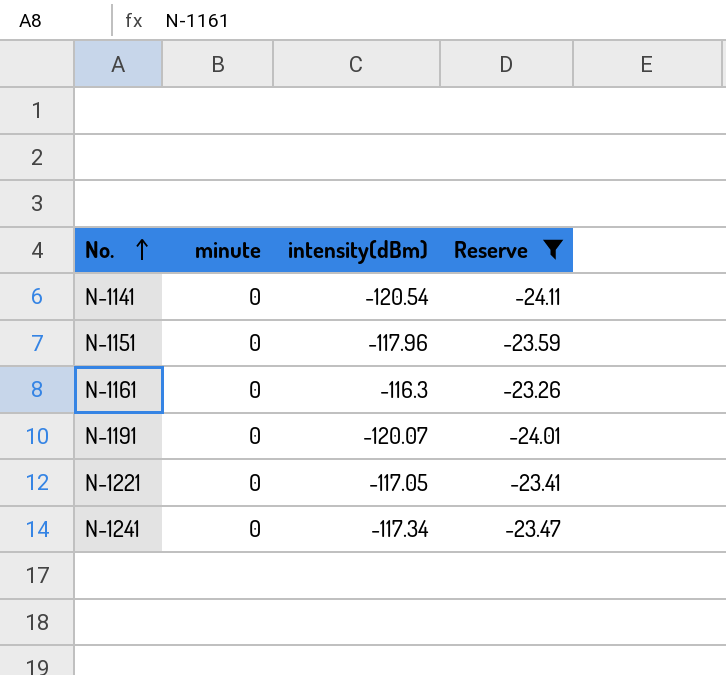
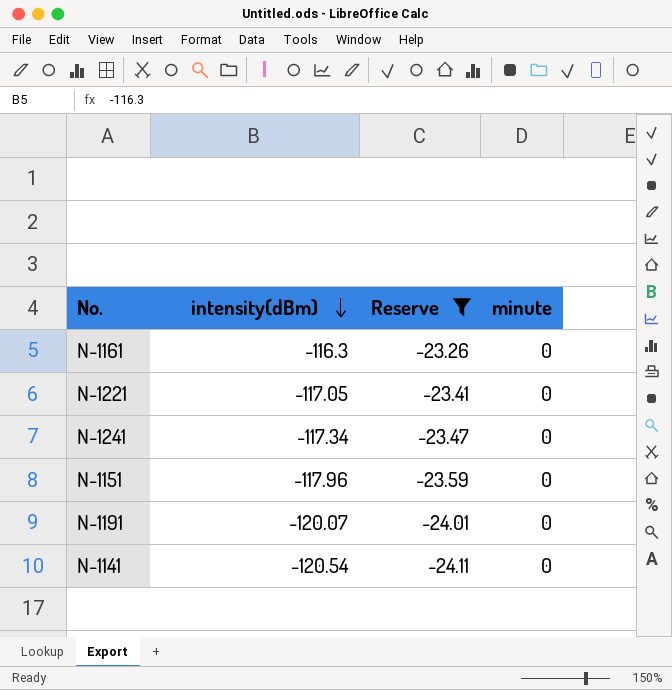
row order: No. ascending -> intensity(dBm) descending
column minute | position: 2 -> 4

